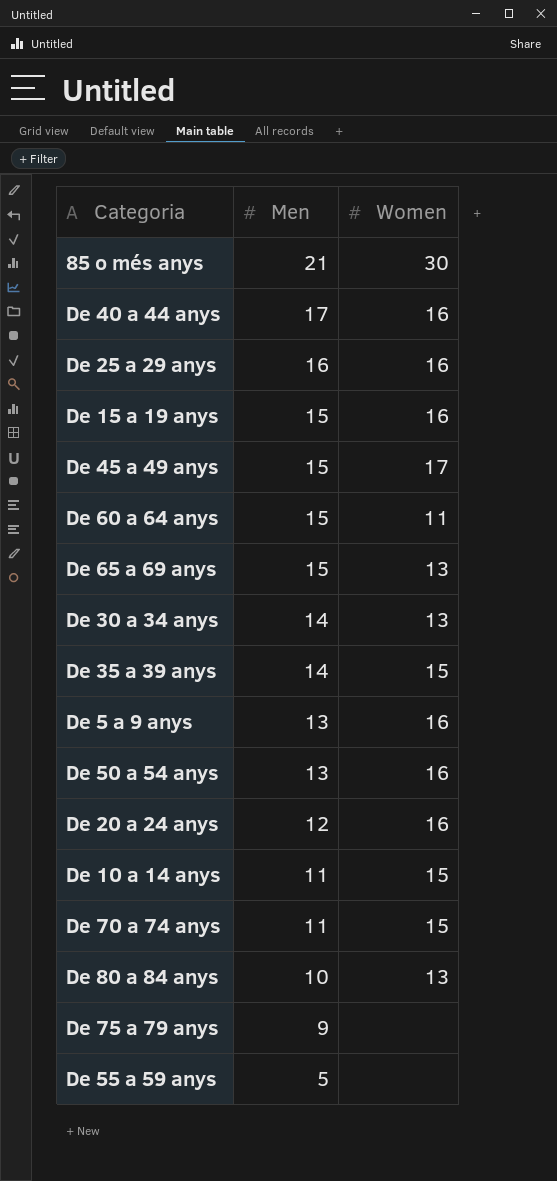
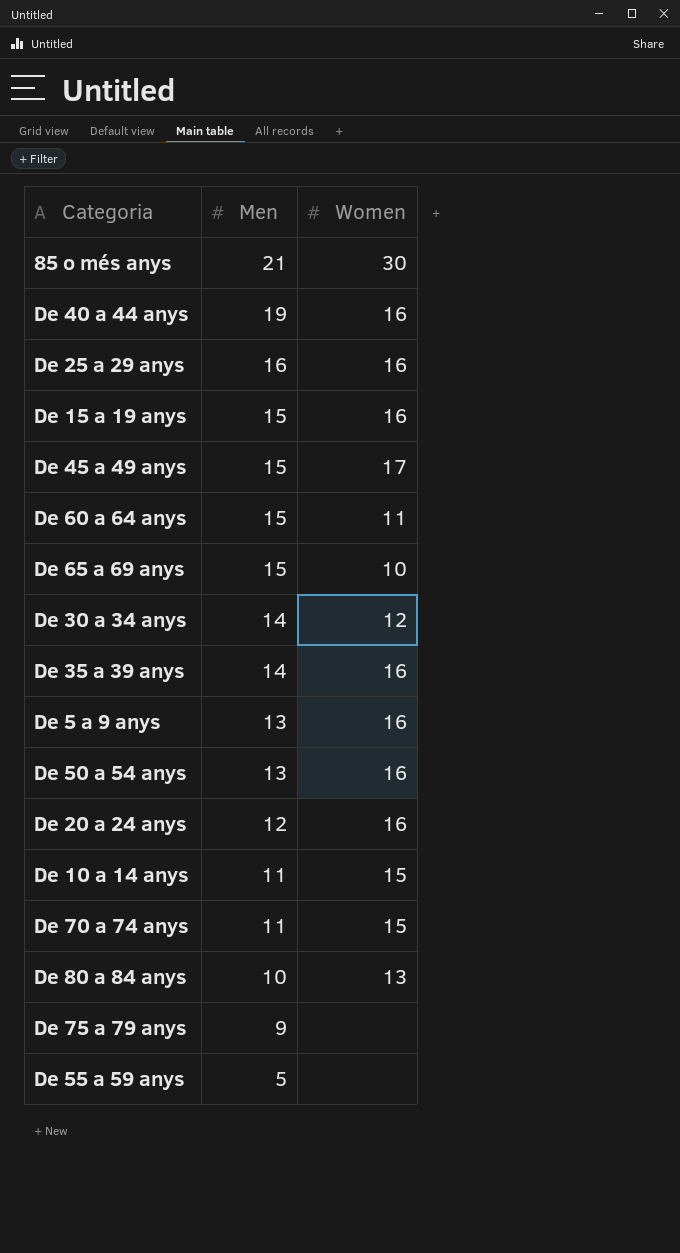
De 40 a 44 anys | Men: 17 -> 19
De 65 a 69 anys | Women: 13 -> 10
De 30 a 34 anys | Women: 13 -> 12
De 35 a 39 anys | Women: 15 -> 16

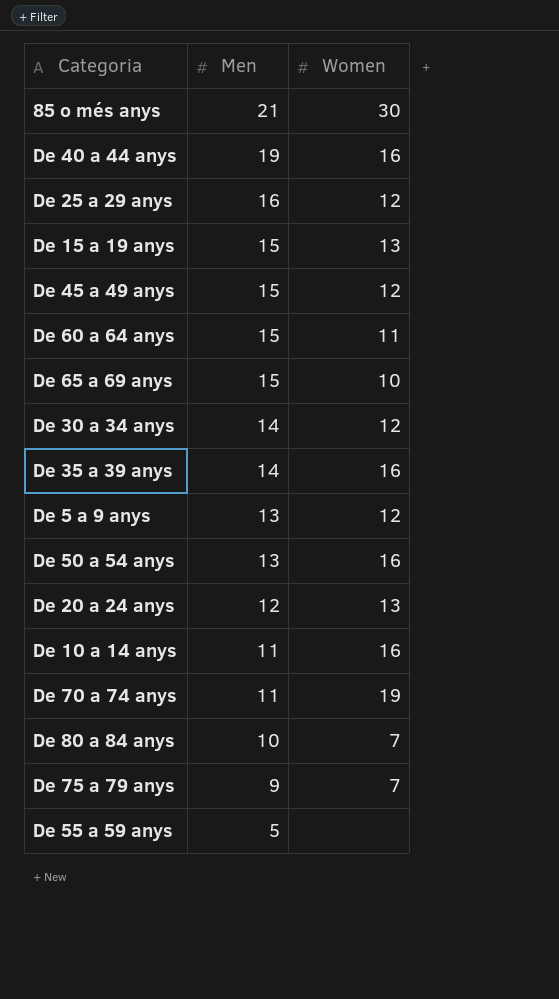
De 25 a 29 anys | Women: 16 -> 12
De 15 a 19 anys | Women: 16 -> 13
De 45 a 49 anys | Women: 17 -> 12
De 5 a 9 anys | Women: 16 -> 12
De 20 a 24 anys | Women: 16 -> 13
De 10 a 14 anys | Women: 15 -> 16
De 70 a 74 anys | Women: 15 -> 19
De 80 a 84 anys | Women: 13 -> 7
De 75 a 79 anys | Women: none -> 7

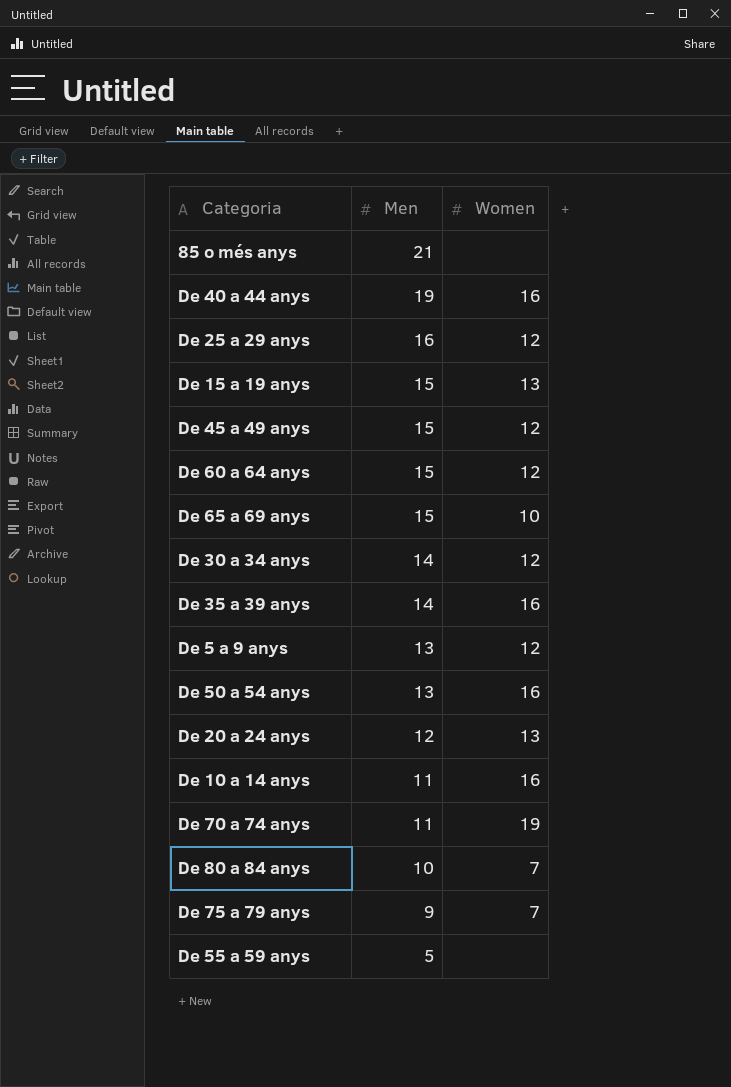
85 o més anys | Women: 30 -> none
De 60 a 64 anys | Women: 11 -> 12

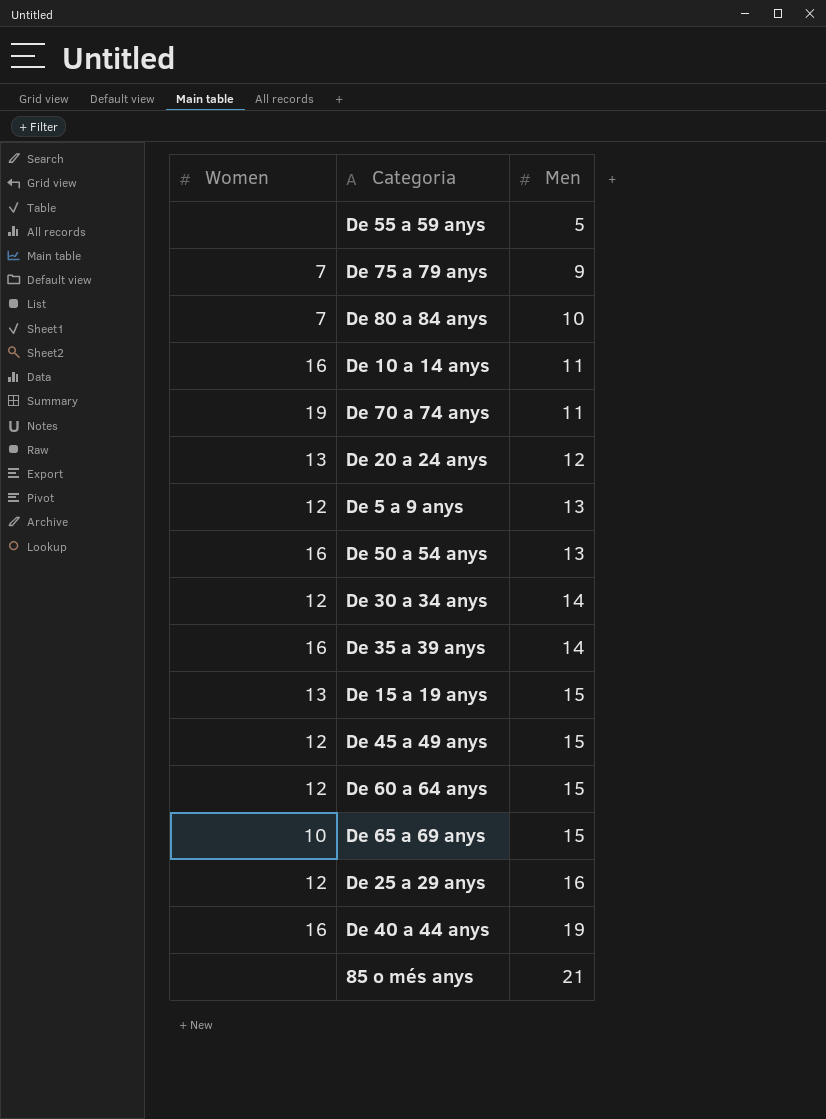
row order: Men descending -> Men ascending
column Women | position: 3 -> 1

